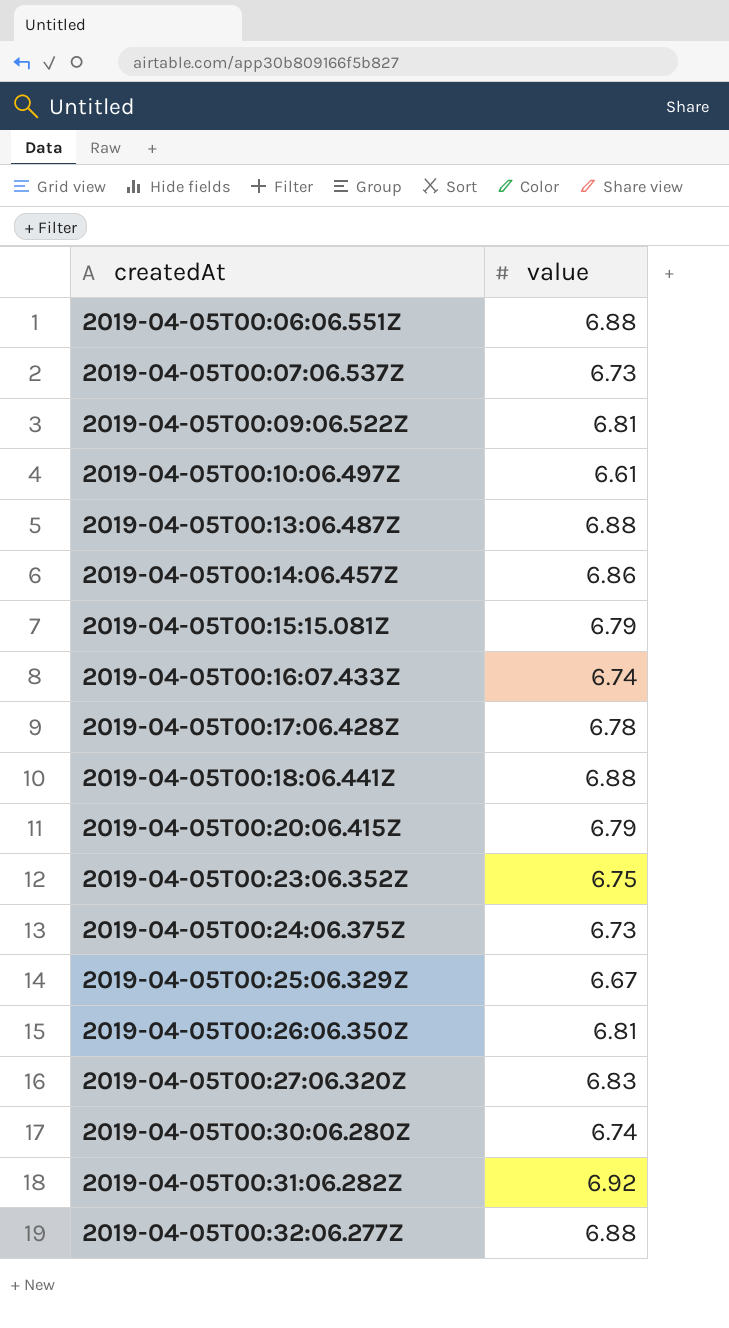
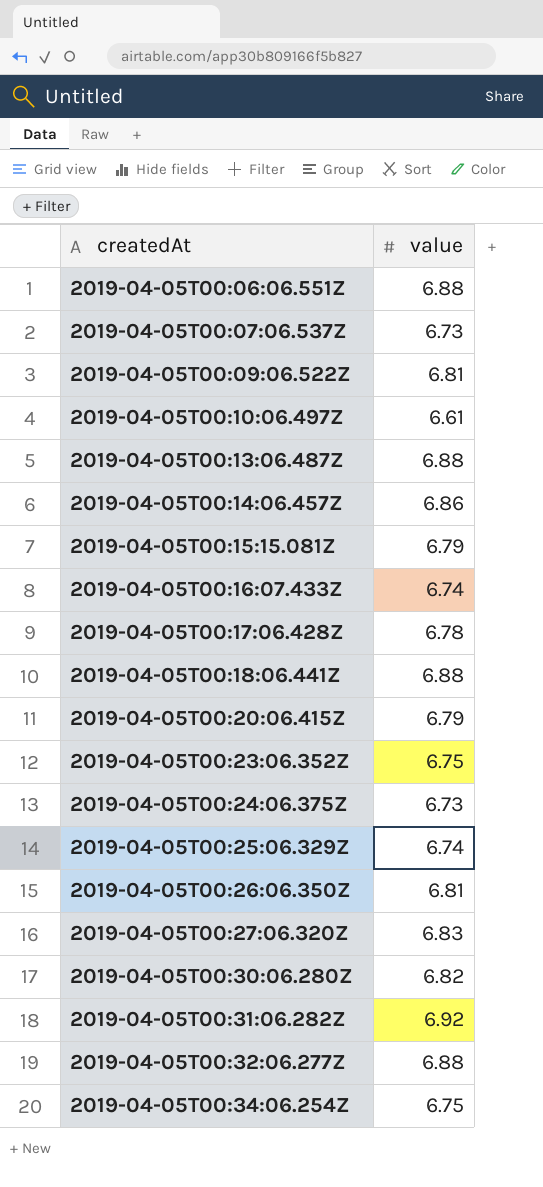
2019-04-05T00:25:06.329Z | value: 6.67 -> 6.74
2019-04-05T00:30:06.280Z | value: 6.74 -> 6.82
row 2019-04-05T00:34:06.254Z: none -> 6.75

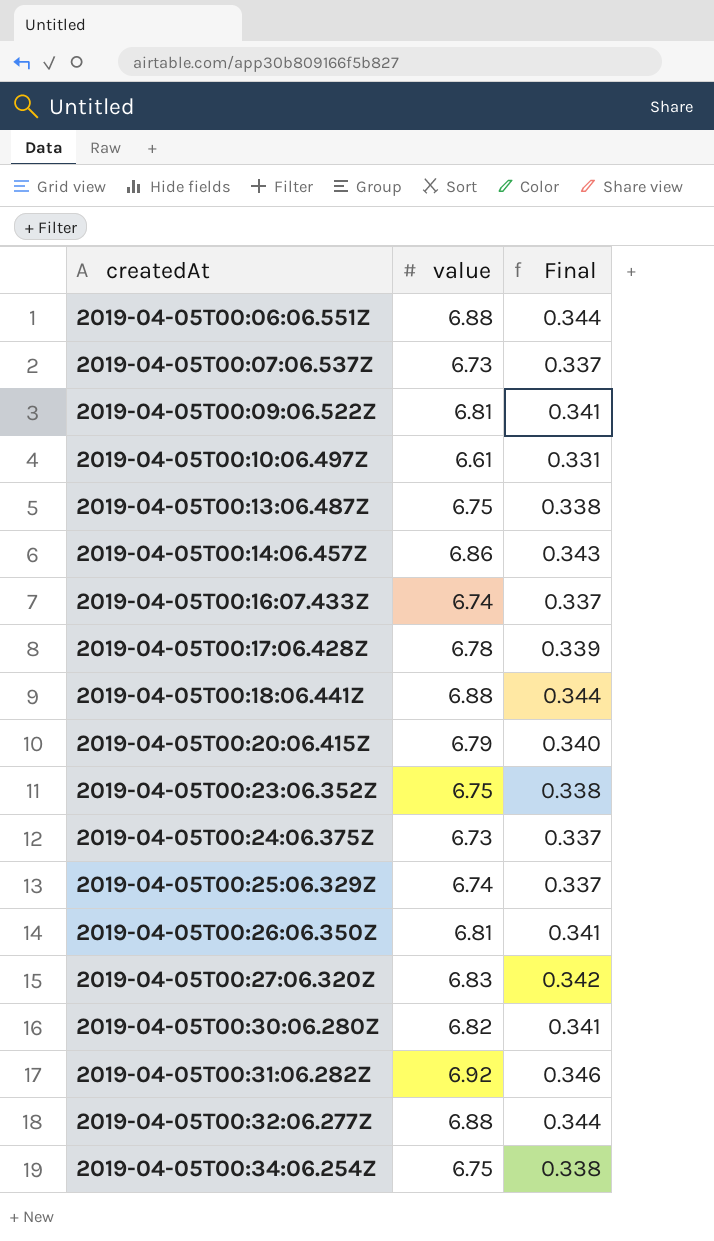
column Final | formula: none -> [value] * 0.05
row 2019-04-05T00:15:15.081Z: 6.79 -> none
2019-04-05T00:13:06.487Z | value: 6.88 -> 6.75

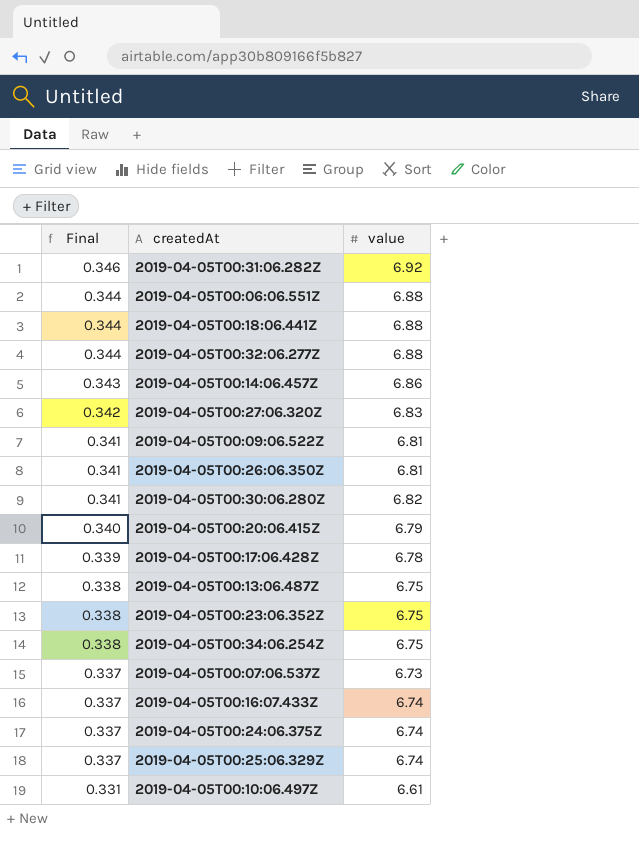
row order: createdAt ascending -> Final descending
column Final | position: 3 -> 1
2019-04-05T00:24:06.375Z | value: 6.73 -> 6.74

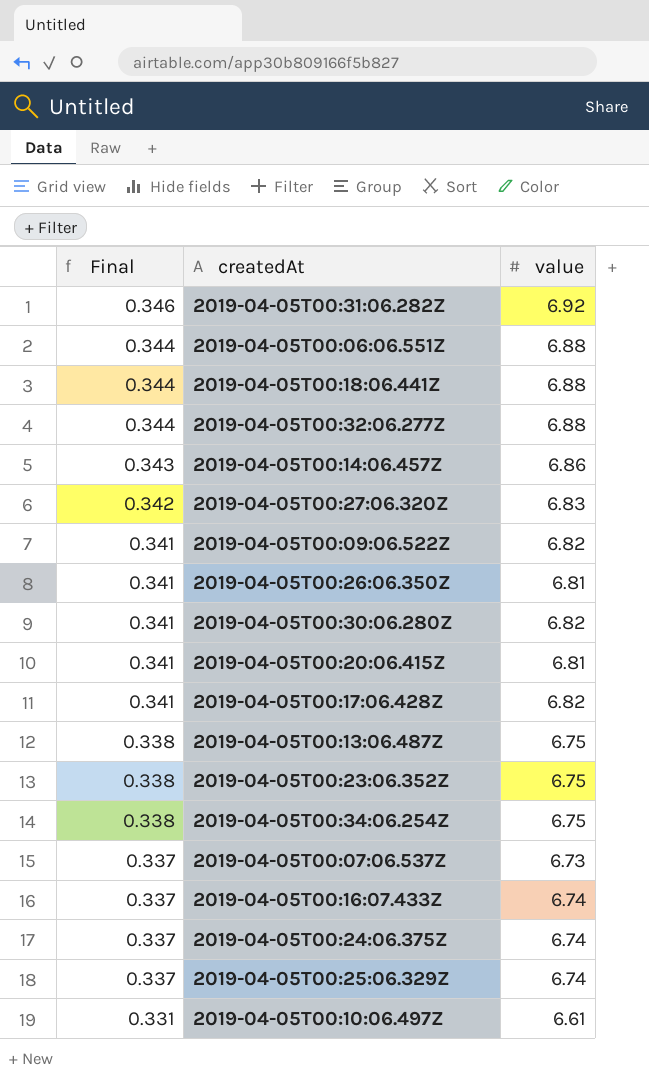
2019-04-05T00:09:06.522Z | value: 6.81 -> 6.82
2019-04-05T00:20:06.415Z | Final: 0.340 -> 0.341
2019-04-05T00:20:06.415Z | value: 6.79 -> 6.81
2019-04-05T00:17:06.428Z | Final: 0.339 -> 0.341
2019-04-05T00:17:06.428Z | value: 6.78 -> 6.82

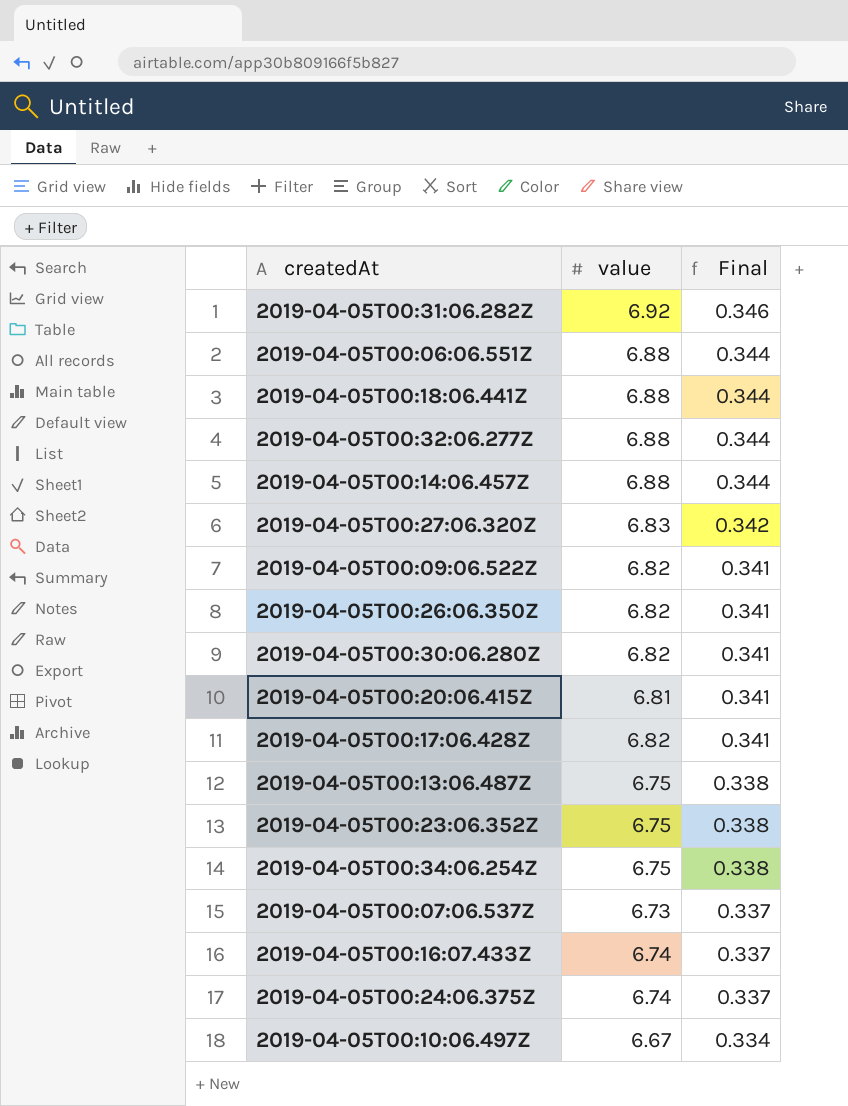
column Final | position: 1 -> 3
row 2019-04-05T00:25:06.329Z: 0.337 | 6.74 -> none
2019-04-05T00:14:06.457Z | value: 6.86 -> 6.88
2019-04-05T00:14:06.457Z | Final: 0.343 -> 0.344
2019-04-05T00:26:06.350Z | value: 6.81 -> 6.82
2019-04-05T00:10:06.497Z | value: 6.61 -> 6.67
2019-04-05T00:10:06.497Z | Final: 0.331 -> 0.334

